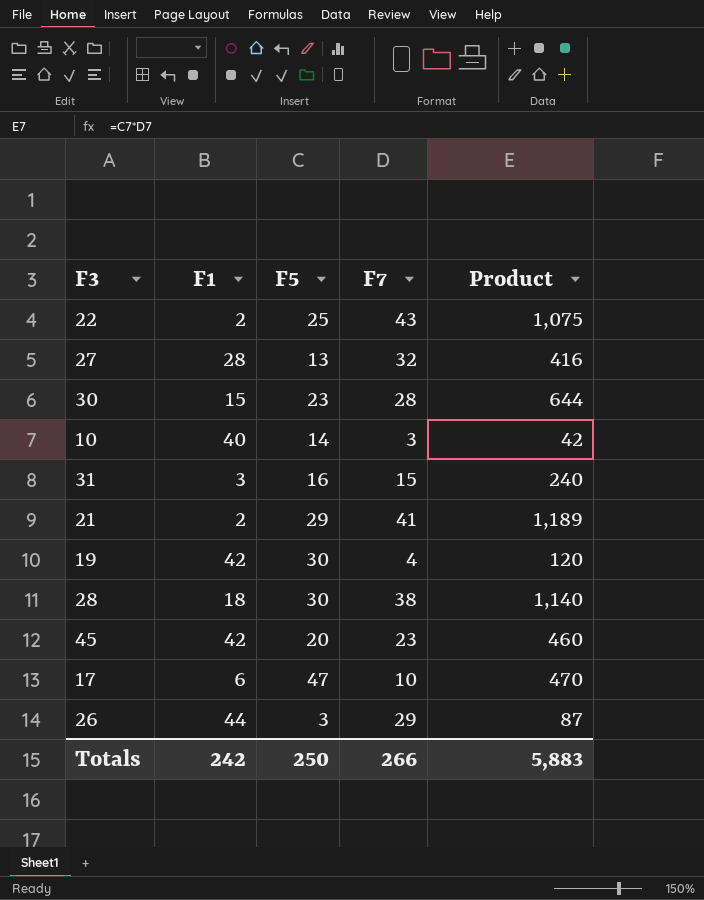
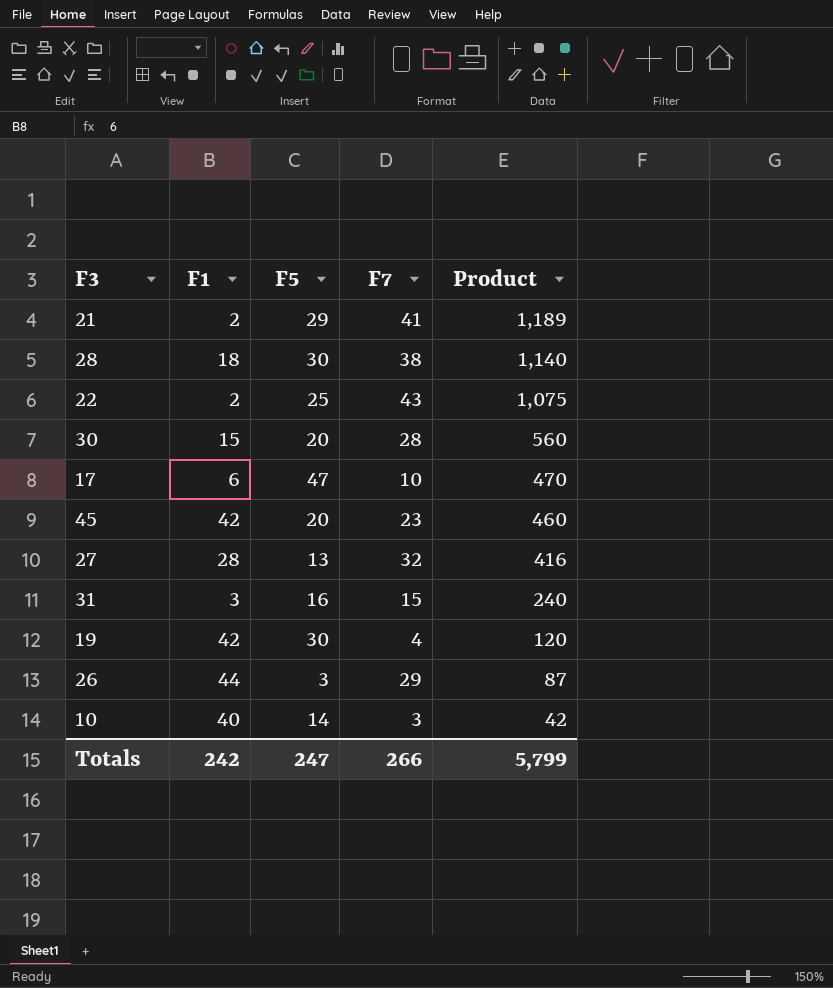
row order: none -> Product descending
30 | F5: 23 -> 20
30 | Product: 644 -> 560
Totals | F5: 250 -> 247
Totals | Product: 5,883 -> 5,799

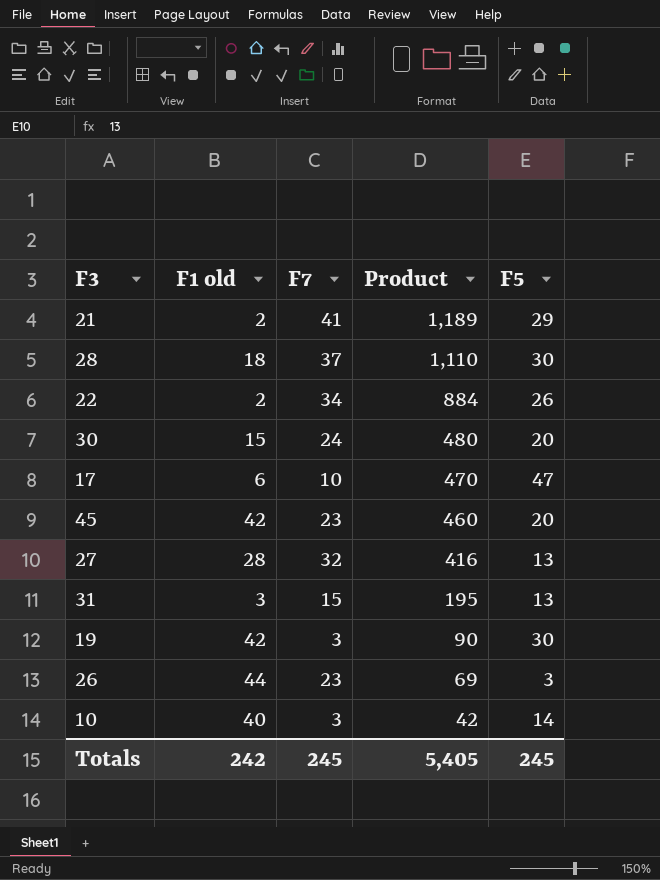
column name: F1 -> F1 old
column F5 | position: 3 -> 5
28 | F7: 38 -> 37
28 | Product: 1,140 -> 1,110
22 | F7: 43 -> 34
22 | Product: 1,075 -> 884
22 | F5: 25 -> 26
30 | F7: 28 -> 24
30 | Product: 560 -> 480
31 | Product: 240 -> 195
31 | F5: 16 -> 13
19 | F7: 4 -> 3
19 | Product: 120 -> 90
26 | F7: 29 -> 23
26 | Product: 87 -> 69
Totals | F7: 266 -> 245
Totals | Product: 5,799 -> 5,405
Totals | F5: 247 -> 245

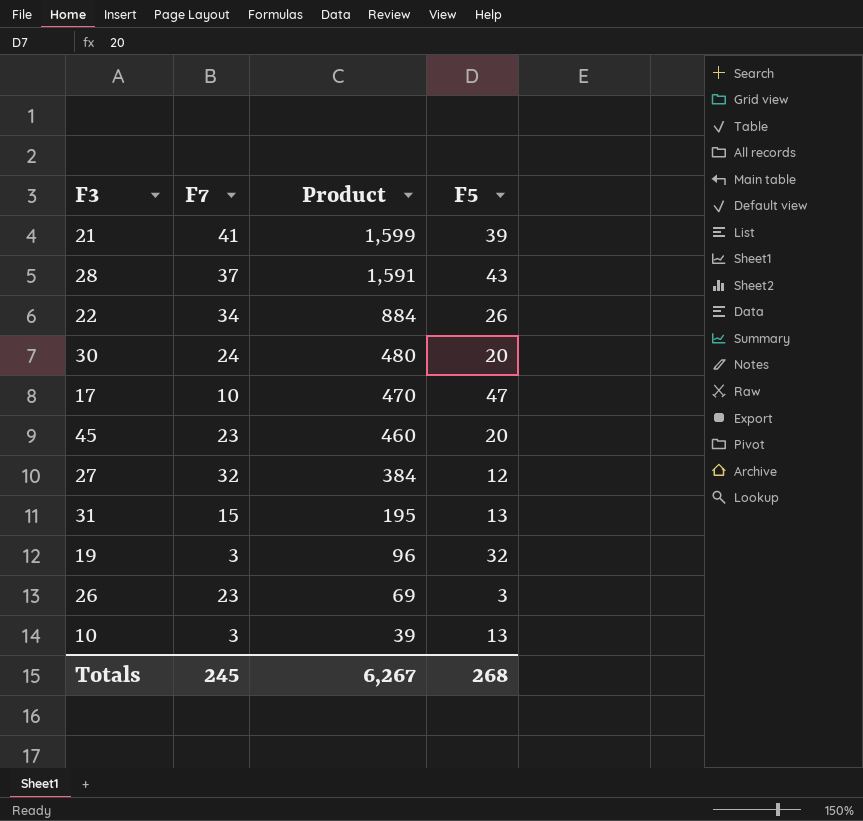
column F1 old | position: 2 -> none
21 | Product: 1,189 -> 1,599
21 | F5: 29 -> 39
28 | Product: 1,110 -> 1,591
28 | F5: 30 -> 43
27 | Product: 416 -> 384
27 | F5: 13 -> 12
19 | Product: 90 -> 96
19 | F5: 30 -> 32
10 | Product: 42 -> 39
10 | F5: 14 -> 13
Totals | Product: 5,405 -> 6,267
Totals | F5: 245 -> 268

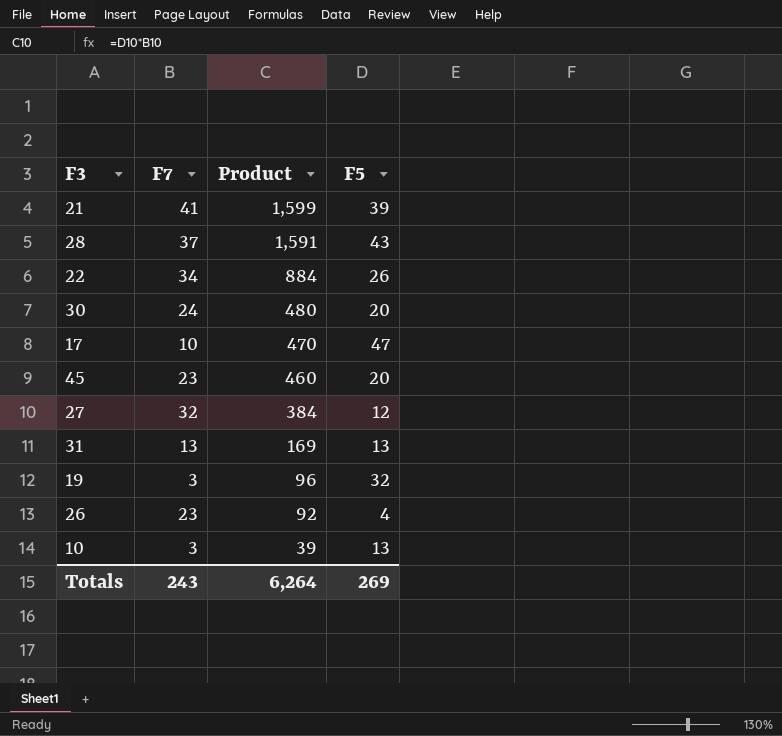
31 | F7: 15 -> 13
31 | Product: 195 -> 169
26 | Product: 69 -> 92
26 | F5: 3 -> 4
Totals | F7: 245 -> 243
Totals | Product: 6,267 -> 6,264
Totals | F5: 268 -> 269

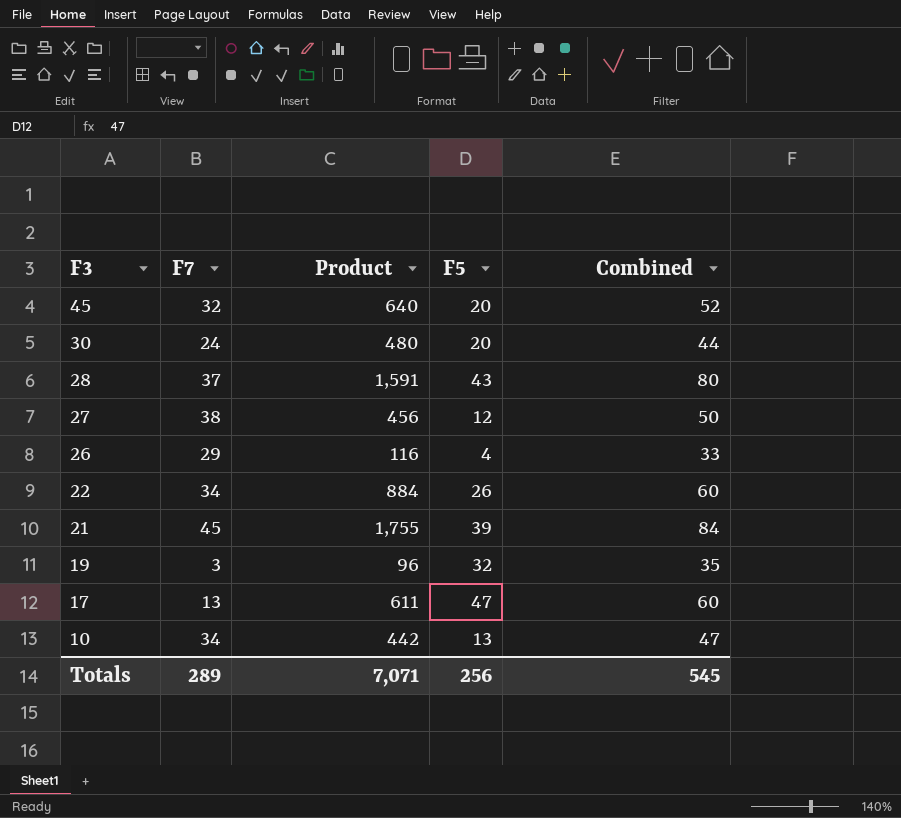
row order: Product descending -> F3 descending
column Combined | formula: none -> [F7] + [F5]
row 31: 13 | 169 | 13 -> none
45 | F7: 23 -> 32
45 | Product: 460 -> 640
27 | F7: 32 -> 38
27 | Product: 384 -> 456
26 | F7: 23 -> 29
26 | Product: 92 -> 116
21 | F7: 41 -> 45
21 | Product: 1,599 -> 1,755
17 | F7: 10 -> 13
17 | Product: 470 -> 611
10 | F7: 3 -> 34
10 | Product: 39 -> 442
Totals | F7: 243 -> 289
Totals | Product: 6,264 -> 7,071
Totals | F5: 269 -> 256

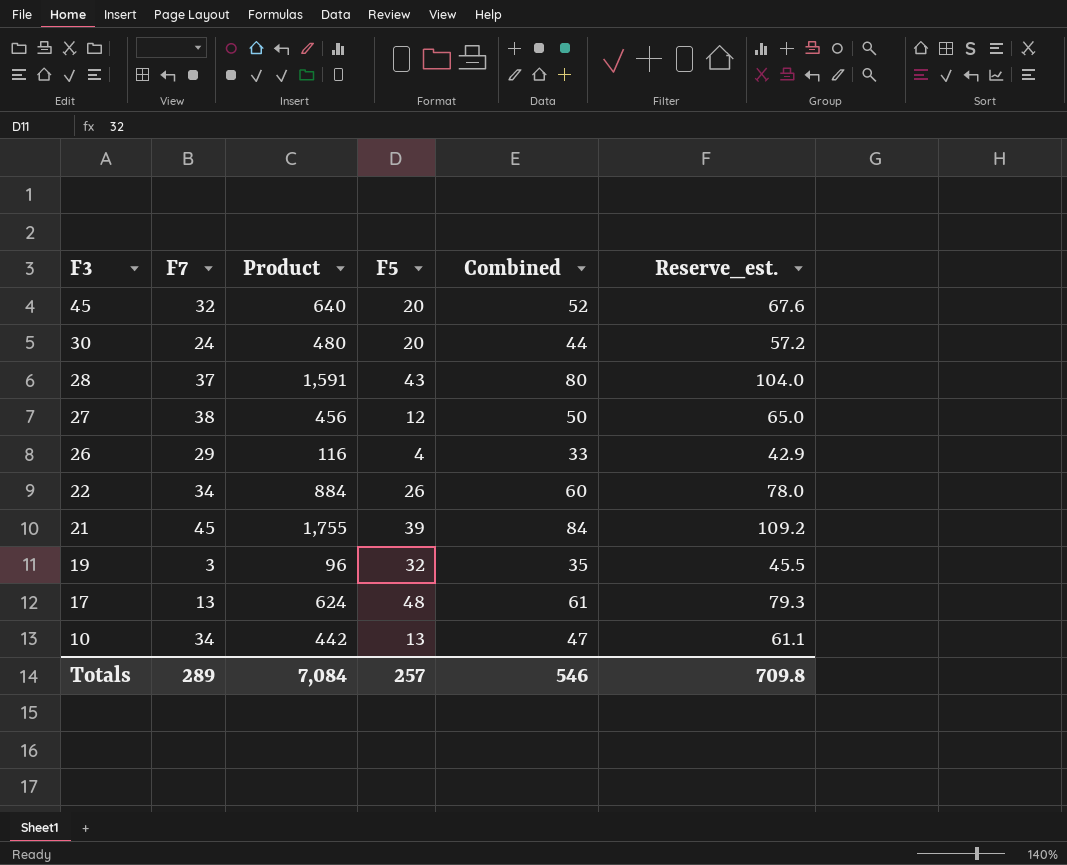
column Reserve_est. | formula: none -> [Combined] * 1.3
17 | Product: 611 -> 624
17 | F5: 47 -> 48
17 | Combined: 60 -> 61
Totals | Product: 7,071 -> 7,084
Totals | F5: 256 -> 257
Totals | Combined: 545 -> 546

